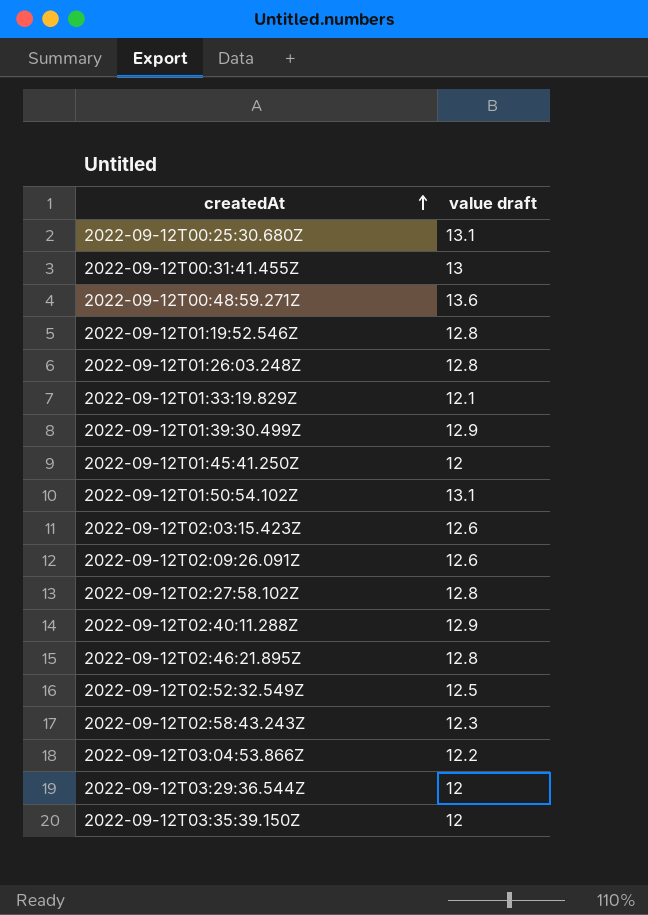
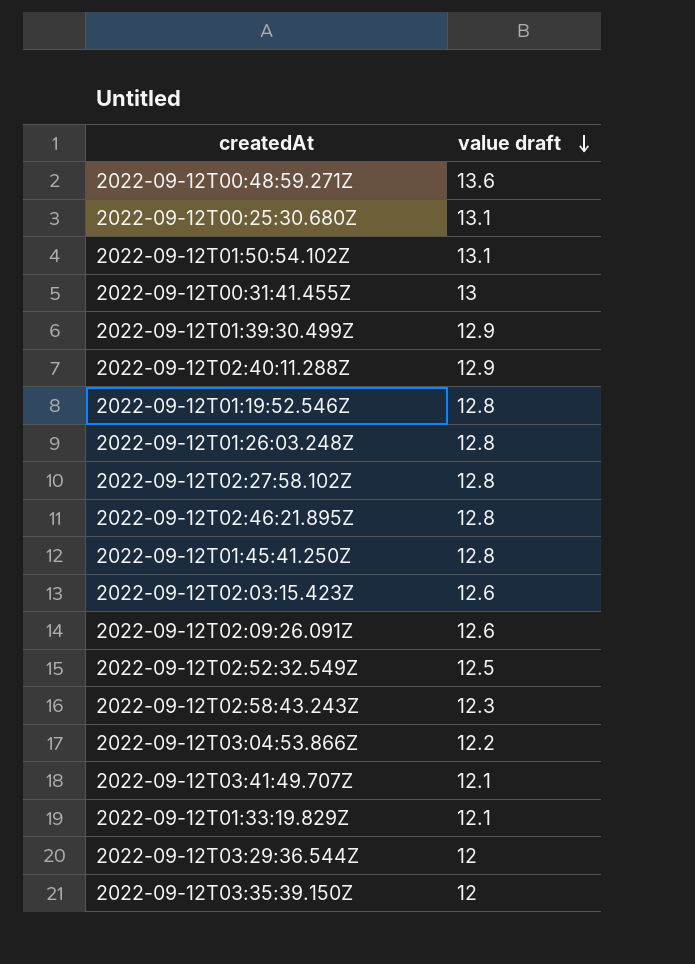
row order: createdAt ascending -> value draft descending
2022-09-12T01:45:41.250Z | value draft: 12 -> 12.8
row 2022-09-12T03:41:49.707Z: none -> 12.1

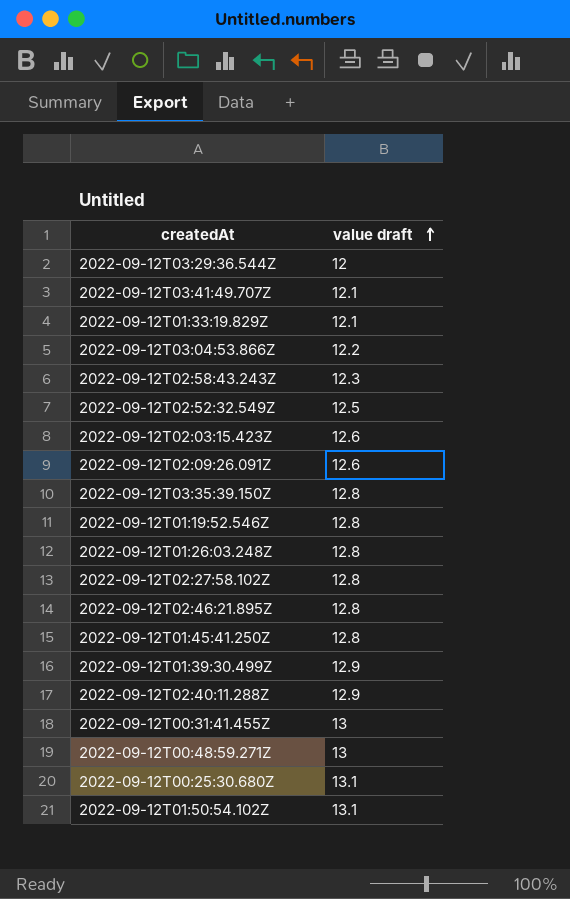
row order: value draft descending -> value draft ascending
2022-09-12T03:35:39.150Z | value draft: 12 -> 12.8
2022-09-12T00:48:59.271Z | value draft: 13.6 -> 13

